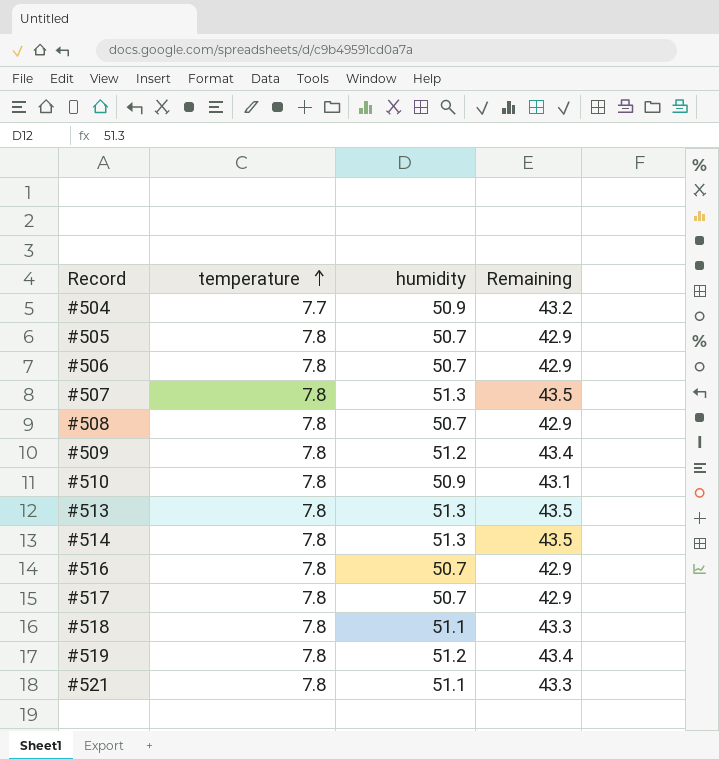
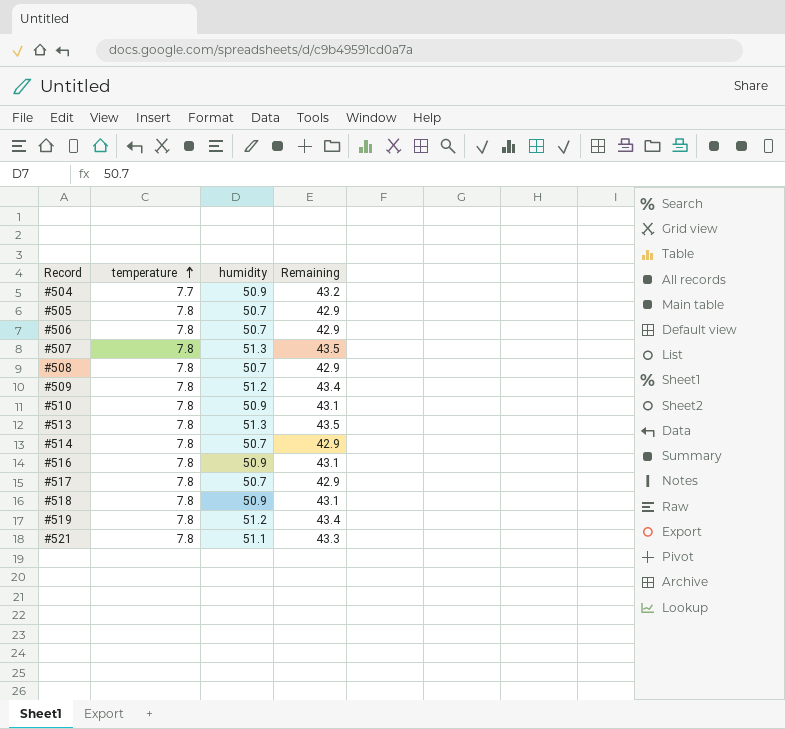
#514 | humidity: 51.3 -> 50.7
#514 | Remaining: 43.5 -> 42.9
#516 | humidity: 50.7 -> 50.9
#516 | Remaining: 42.9 -> 43.1
#518 | humidity: 51.1 -> 50.9
#518 | Remaining: 43.3 -> 43.1

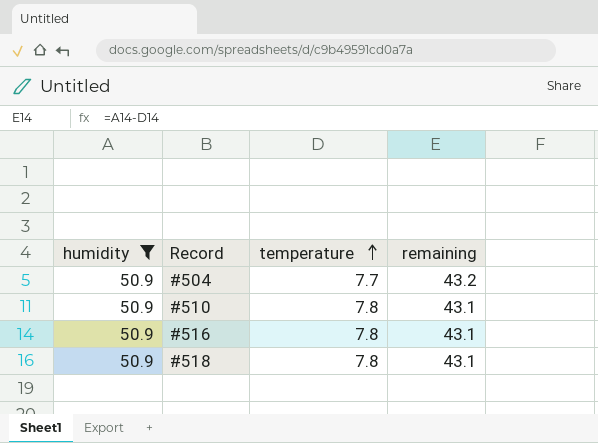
filter: none -> humidity = 50.9
column humidity | position: 3 -> 1
column name: Remaining -> remaining

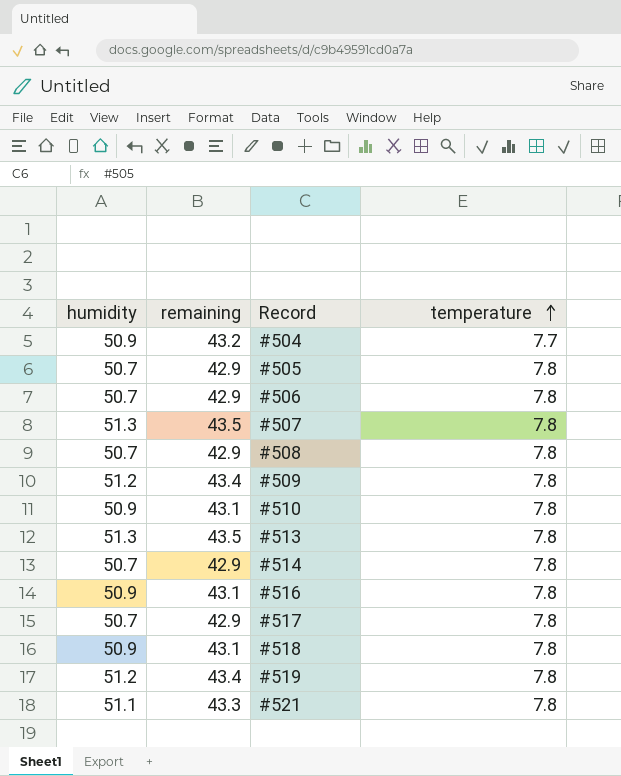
filter: humidity = 50.9 -> none
column remaining | position: 4 -> 2

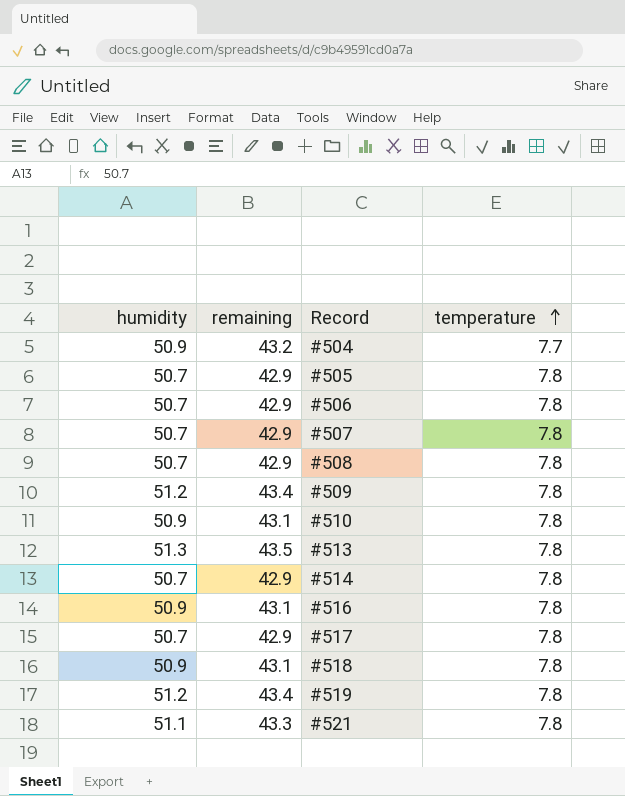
#507 | humidity: 51.3 -> 50.7
#507 | remaining: 43.5 -> 42.9

